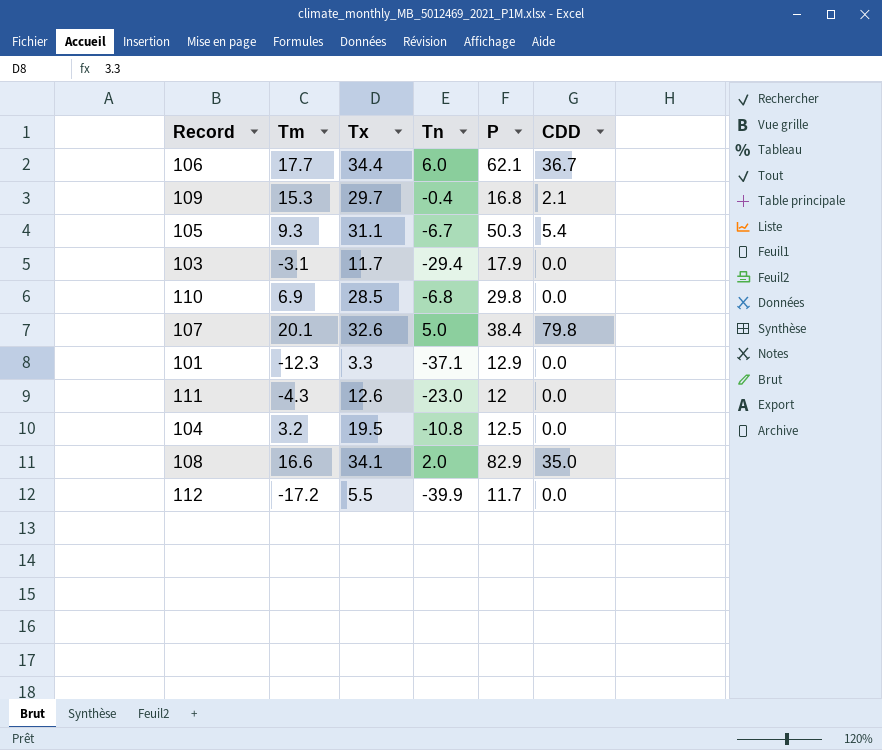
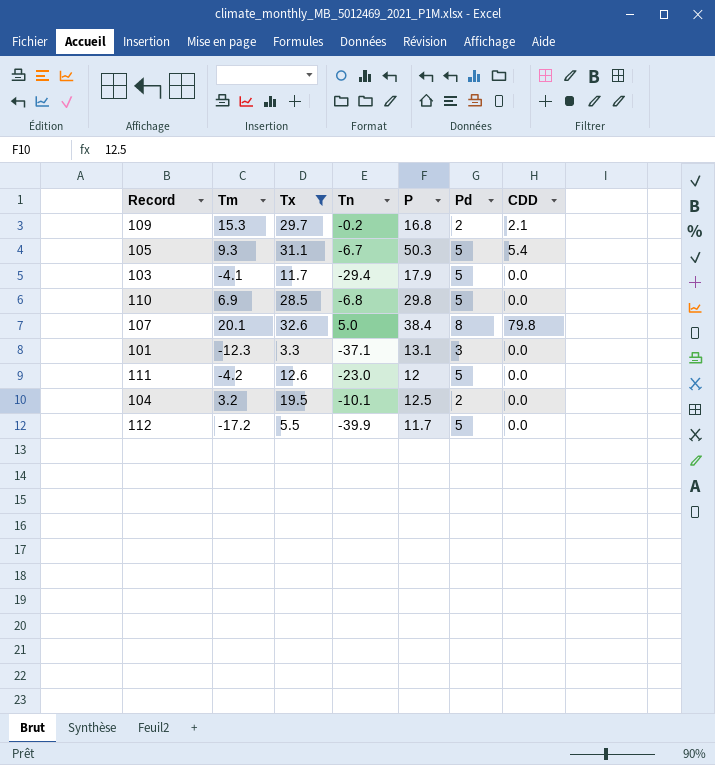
filter: none -> Tx <= 32.6
column Pd | position: none -> 6
109 | Tn: -0.4 -> -0.2
103 | Tm: -3.1 -> -4.1
101 | P: 12.9 -> 13.1
111 | Tm: -4.3 -> -4.2
104 | Tn: -10.8 -> -10.1

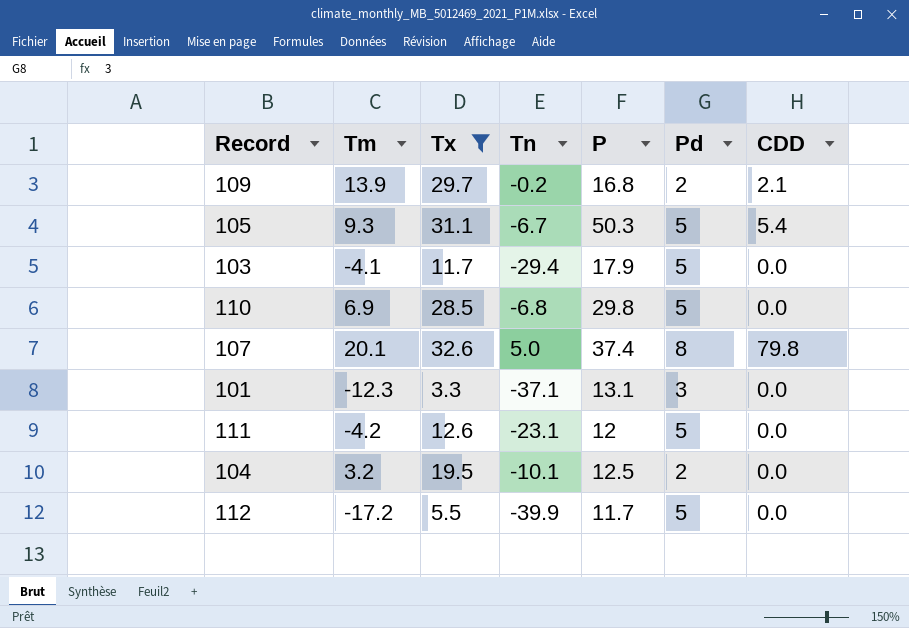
109 | Tm: 15.3 -> 13.9
107 | P: 38.4 -> 37.4
111 | Tn: -23.0 -> -23.1

